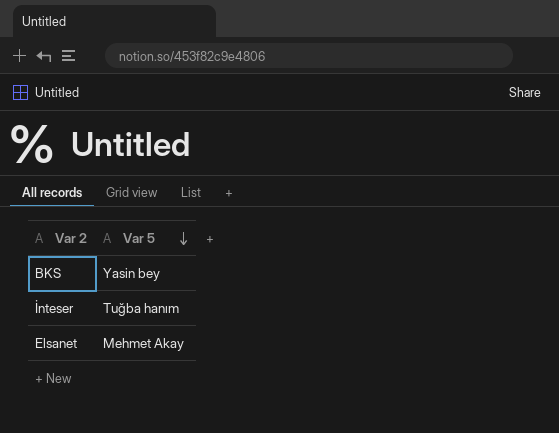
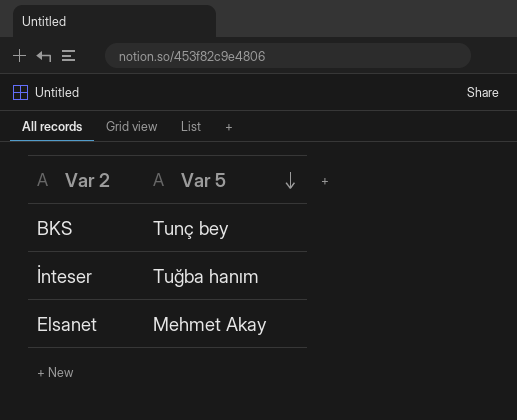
BKS | Var 5: Yasin bey -> Tunç bey

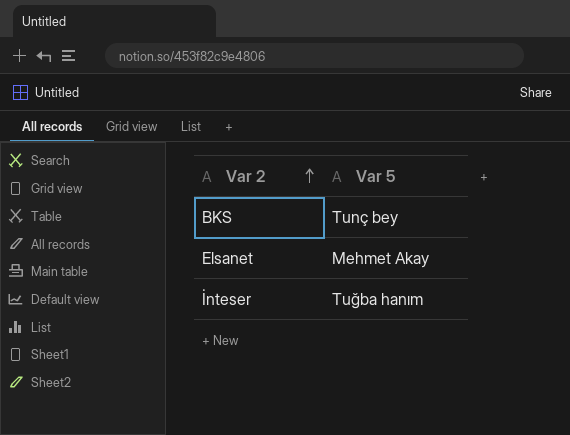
row order: Var 5 descending -> Var 2 ascending

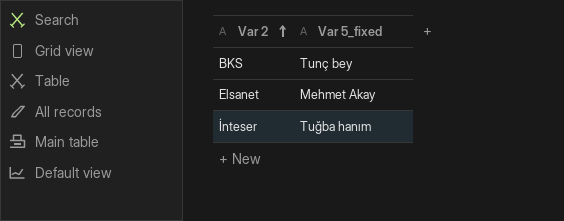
column name: Var 5 -> Var 5_fixed

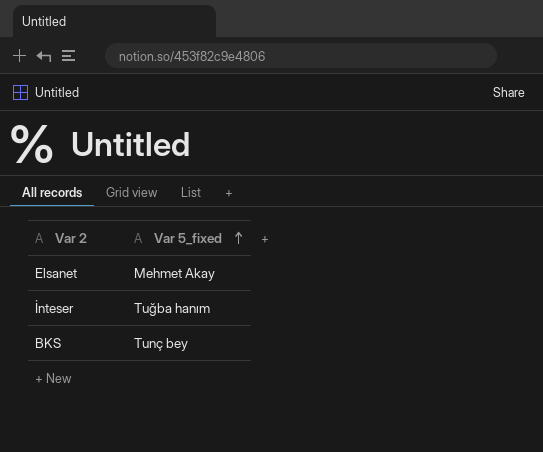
row order: Var 2 ascending -> Var 5_fixed ascending

